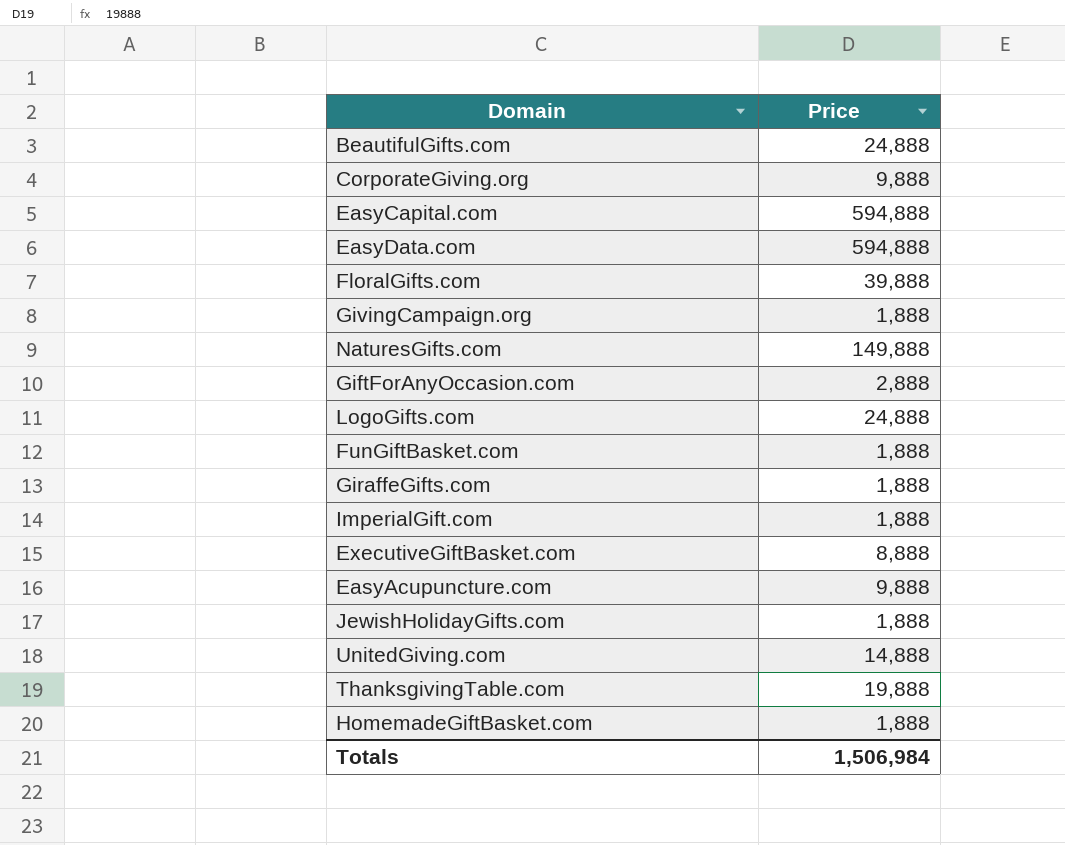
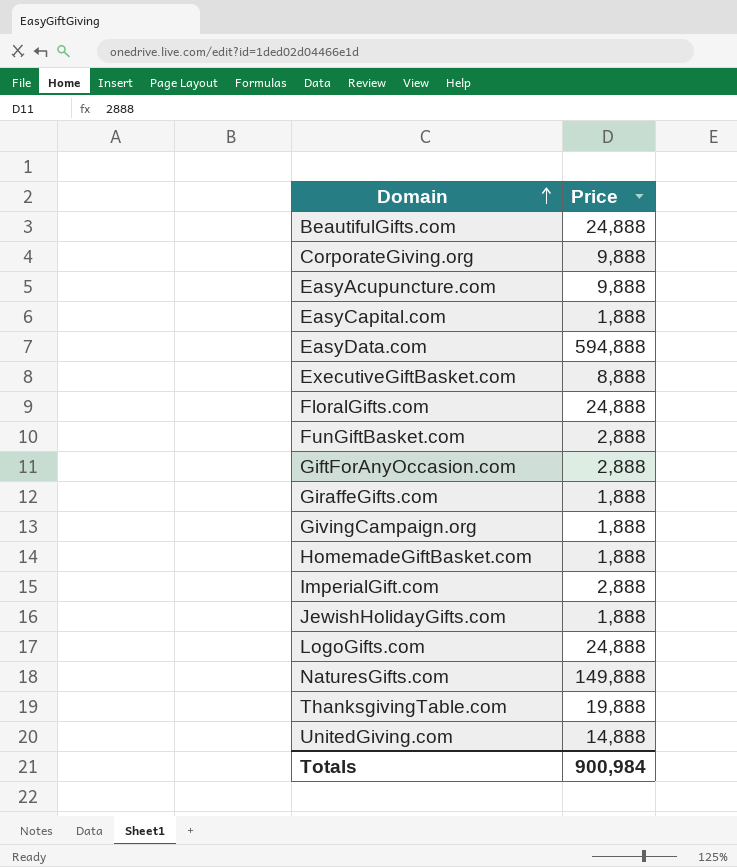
row order: none -> Domain ascending
EasyCapital.com | Price: 594,888 -> 1,888
FloralGifts.com | Price: 39,888 -> 24,888
FunGiftBasket.com | Price: 1,888 -> 2,888
ImperialGift.com | Price: 1,888 -> 2,888
Totals | Price: 1,506,984 -> 900,984

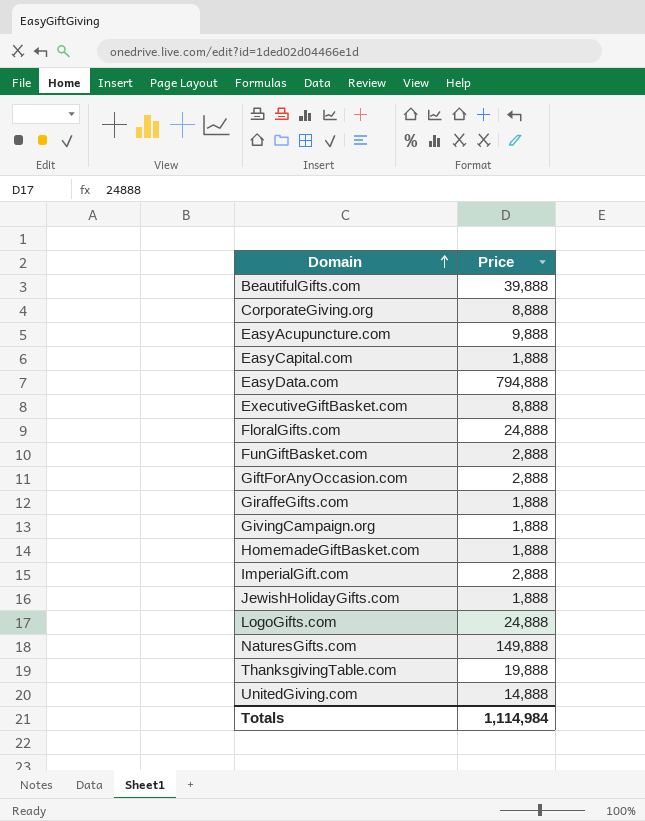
BeautifulGifts.com | Price: 24,888 -> 39,888
CorporateGiving.org | Price: 9,888 -> 8,888
EasyData.com | Price: 594,888 -> 794,888
Totals | Price: 900,984 -> 1,114,984

